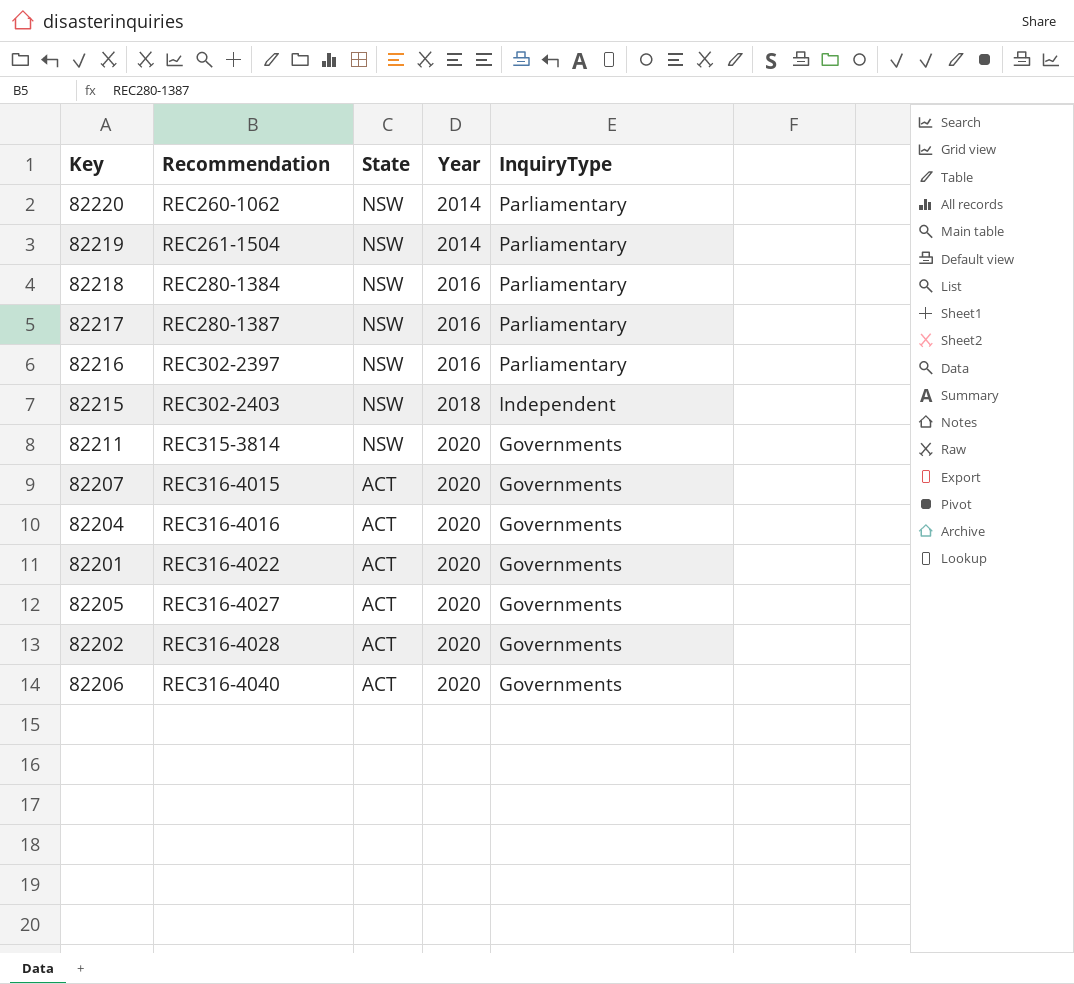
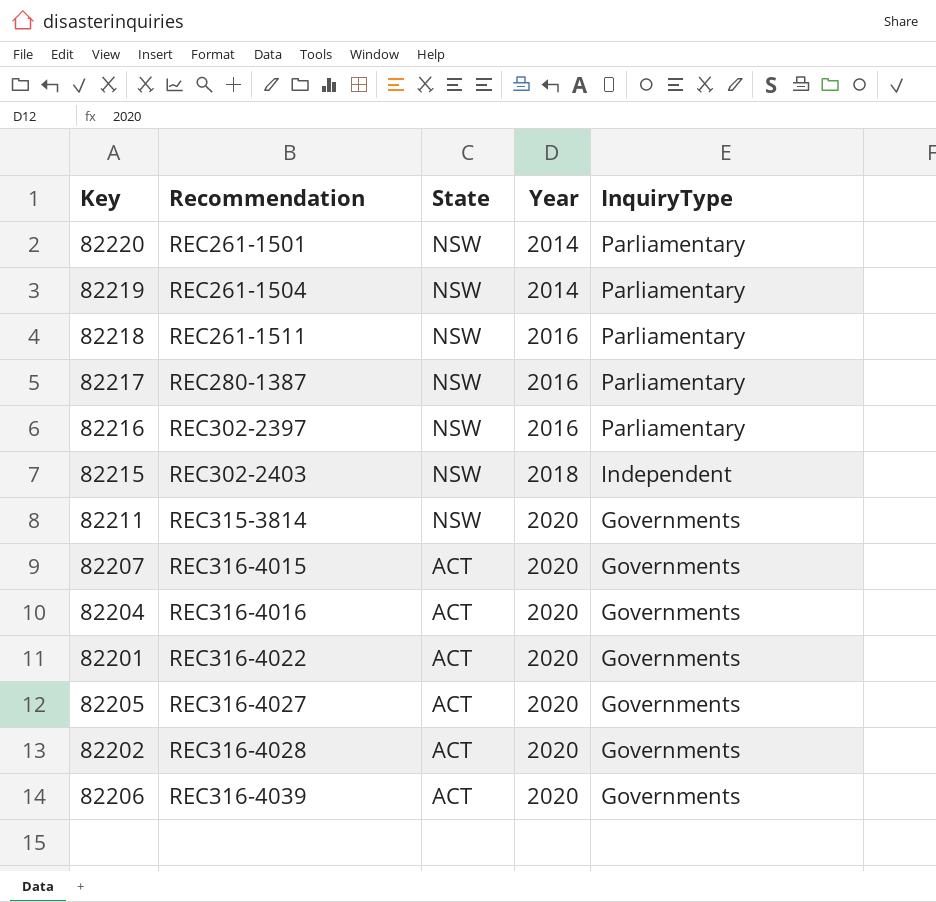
82220 | Recommendation: REC260-1062 -> REC261-1501
82218 | Recommendation: REC280-1384 -> REC261-1511
82206 | Recommendation: REC316-4040 -> REC316-4039

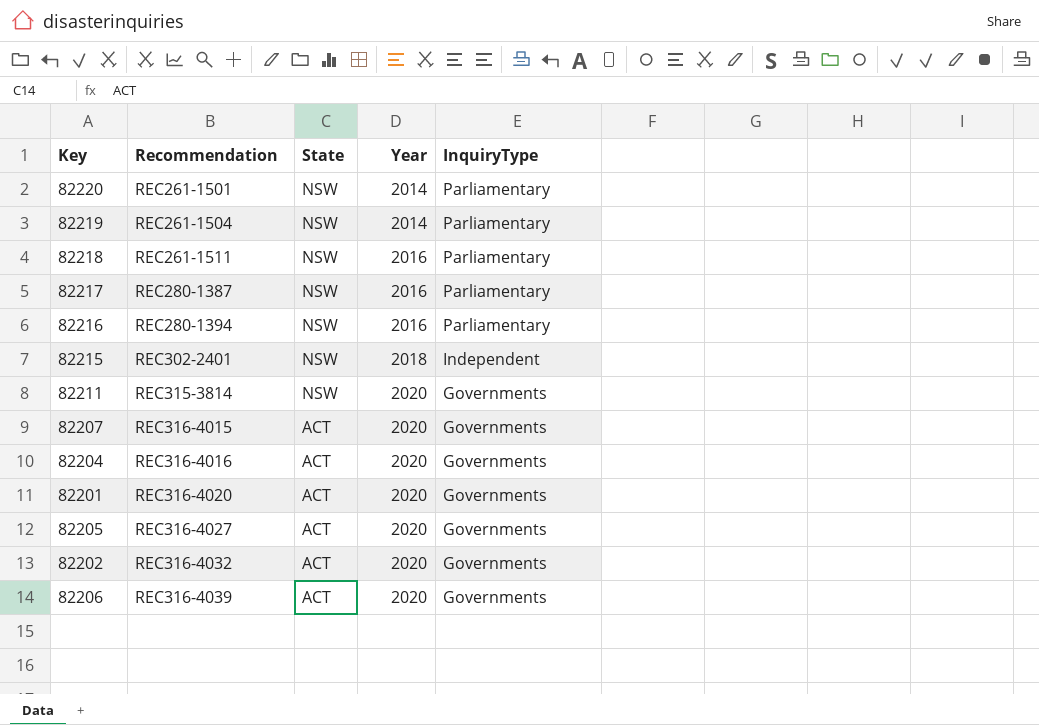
82216 | Recommendation: REC302-2397 -> REC280-1394
82215 | Recommendation: REC302-2403 -> REC302-2401
82201 | Recommendation: REC316-4022 -> REC316-4020
82202 | Recommendation: REC316-4028 -> REC316-4032

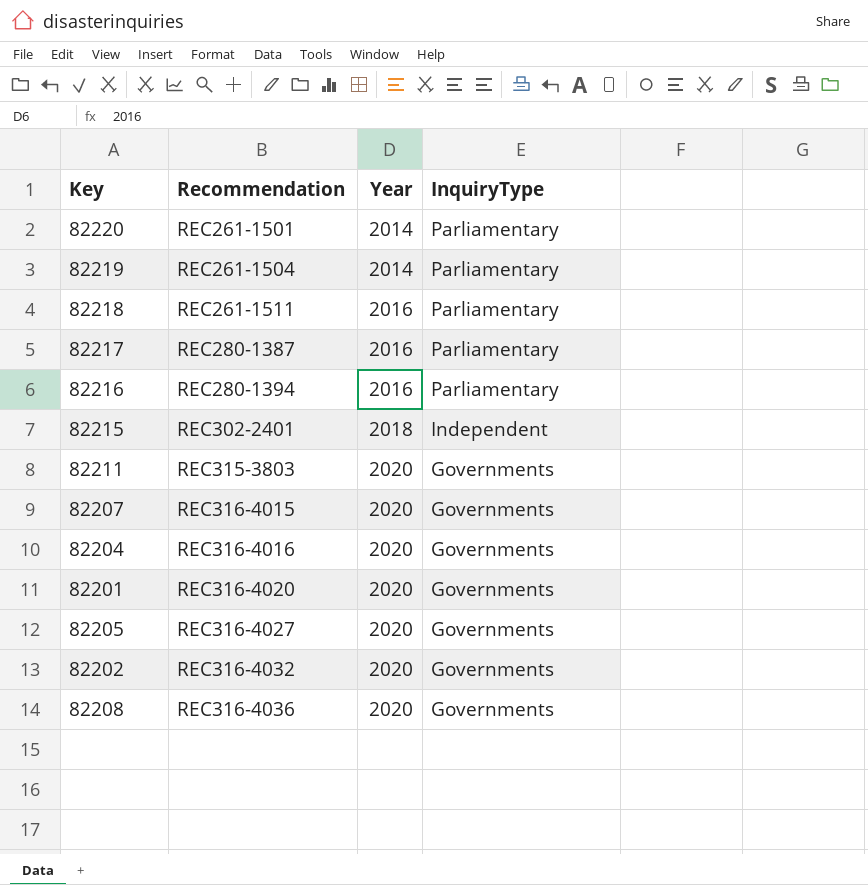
column State | position: 3 -> none
row 82206: REC316-4039 | ACT | 2020 | Governments -> none
82211 | Recommendation: REC315-3814 -> REC315-3803
row 82208: none -> REC316-4036 | 2020 | Governments

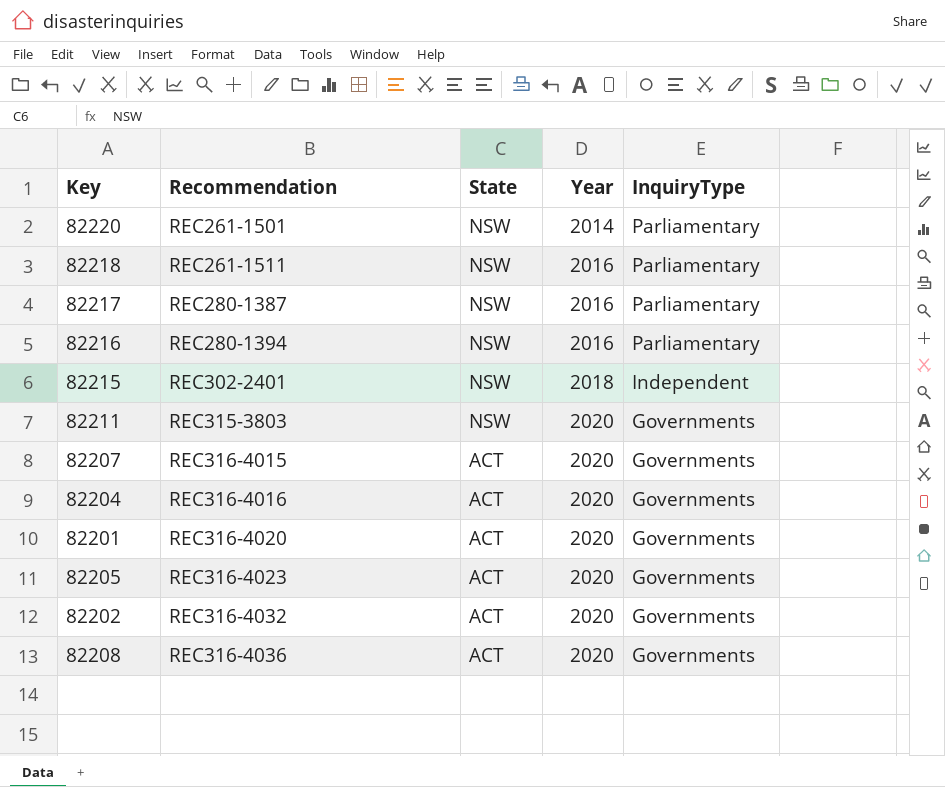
column State | position: none -> 3
row 82219: REC261-1504 | 2014 | Parliamentary -> none
82205 | Recommendation: REC316-4027 -> REC316-4023

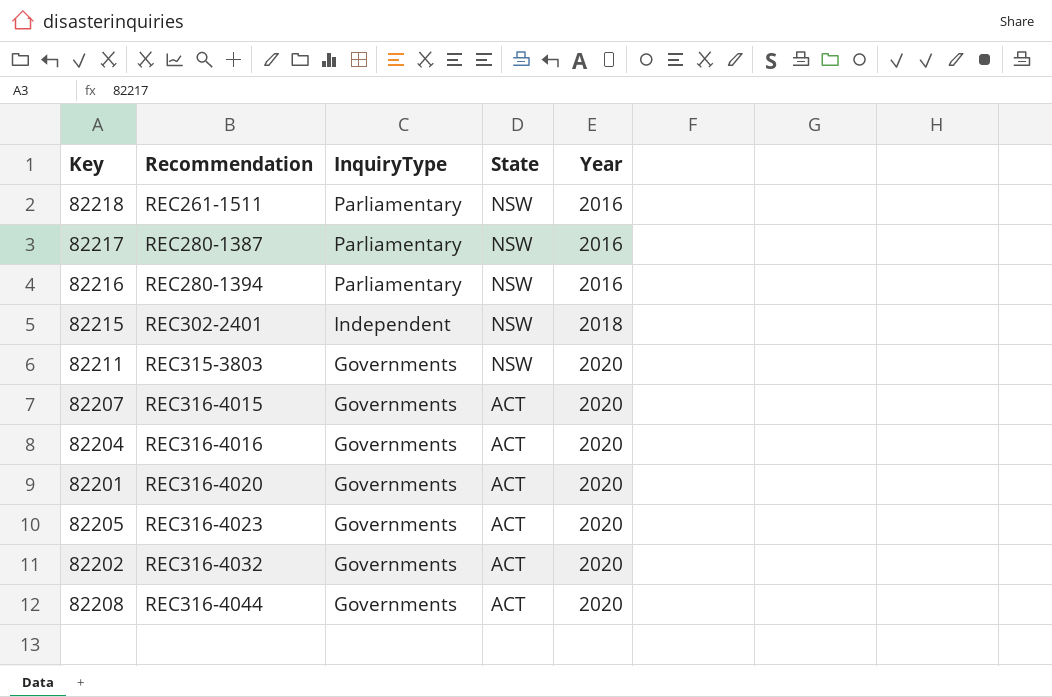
column InquiryType | position: 5 -> 3
row 82220: REC261-1501 | NSW | 2014 | Parliamentary -> none
82208 | Recommendation: REC316-4036 -> REC316-4044

